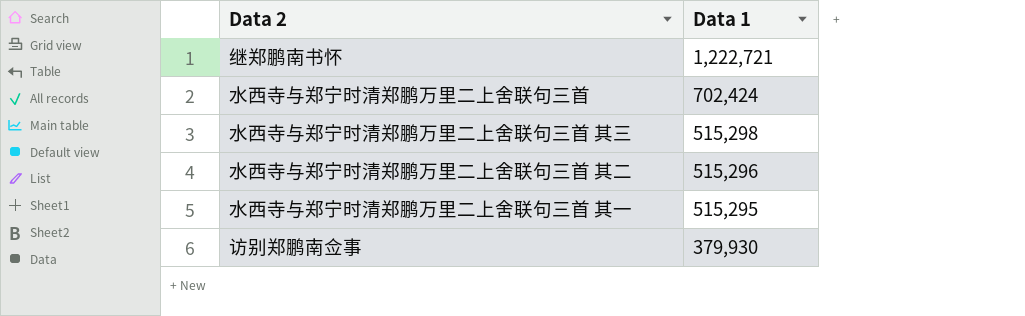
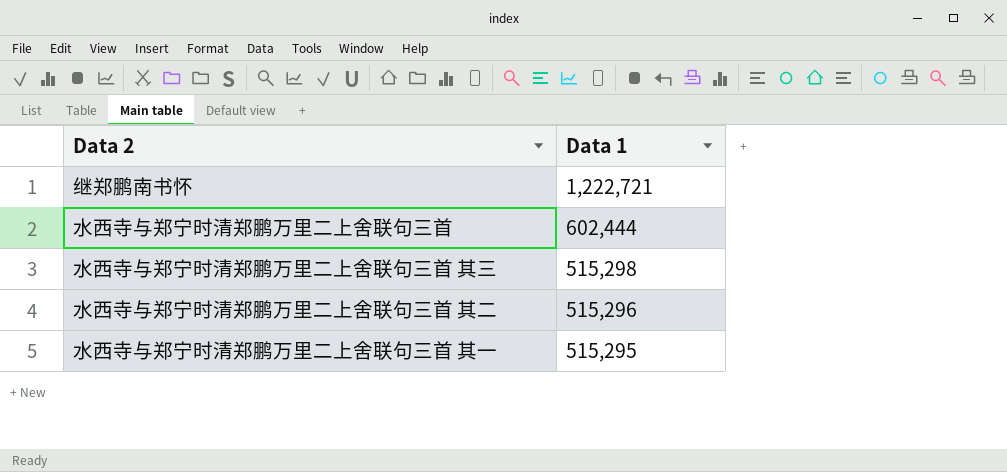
row 访别郑鹏南佥事: 379,930 -> none
水西寺与郑宁时清郑鹏万里二上舍联句三首 | Data 1: 702,424 -> 602,444

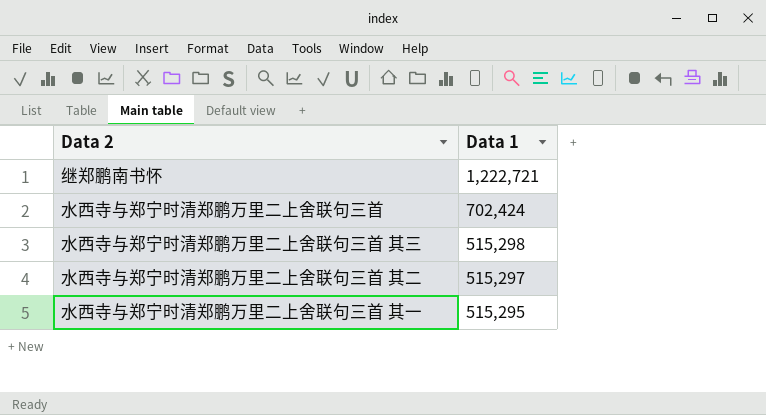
水西寺与郑宁时清郑鹏万里二上舍联句三首 | Data 1: 602,444 -> 702,424
水西寺与郑宁时清郑鹏万里二上舍联句三首 其二 | Data 1: 515,296 -> 515,297

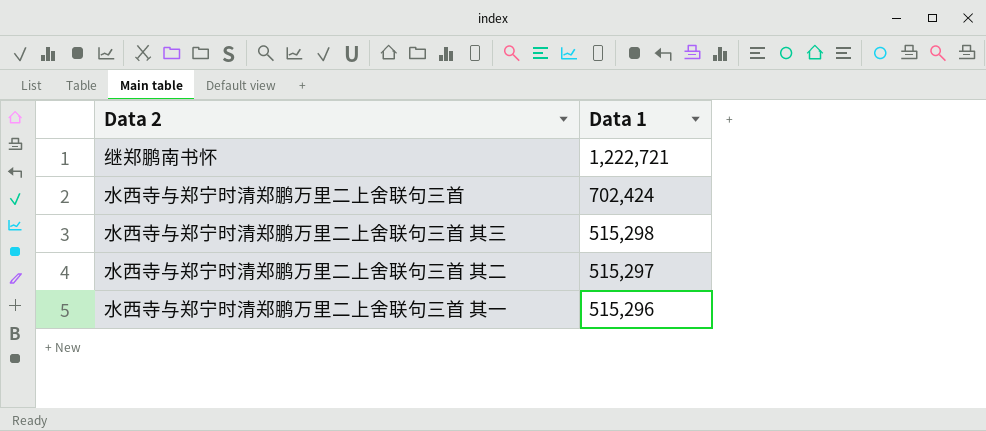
水西寺与郑宁时清郑鹏万里二上舍联句三首 其一 | Data 1: 515,295 -> 515,296

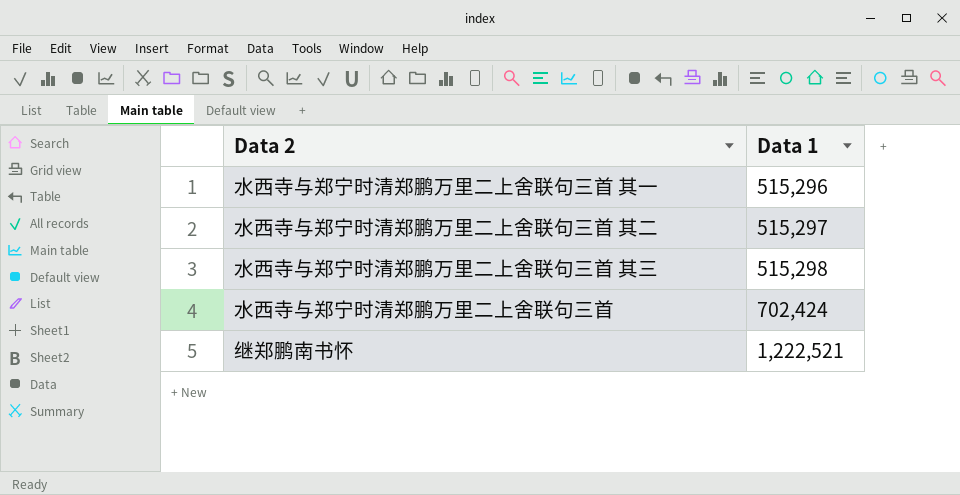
row order: Data 1 descending -> Data 1 ascending
继郑鹏南书怀 | Data 1: 1,222,721 -> 1,222,521

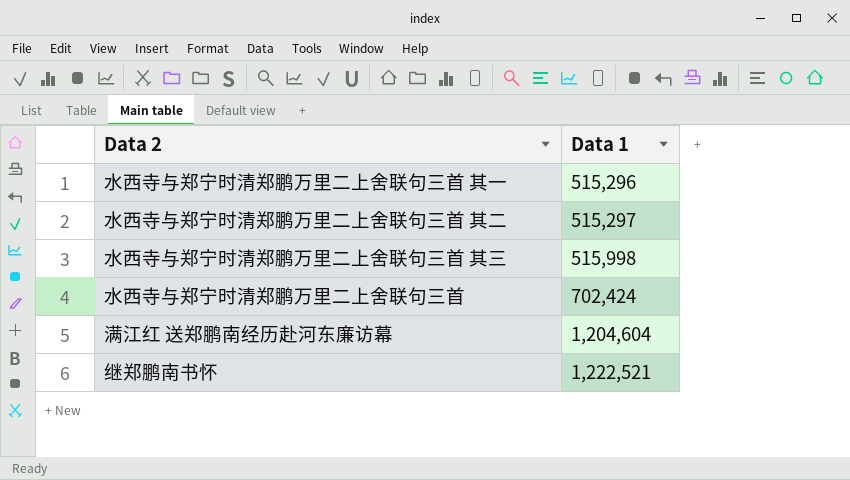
水西寺与郑宁时清郑鹏万里二上舍联句三首 其三 | Data 1: 515,298 -> 515,998
row 满江红 送郑鹏南经历赴河东廉访幕: none -> 1,204,604

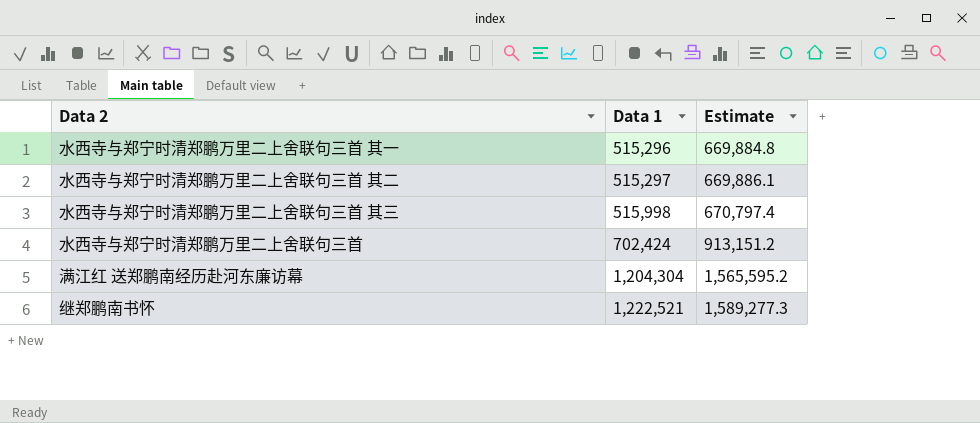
column Estimate | formula: none -> [Data 1] * 1.3
满江红 送郑鹏南经历赴河东廉访幕 | Data 1: 1,204,604 -> 1,204,304

